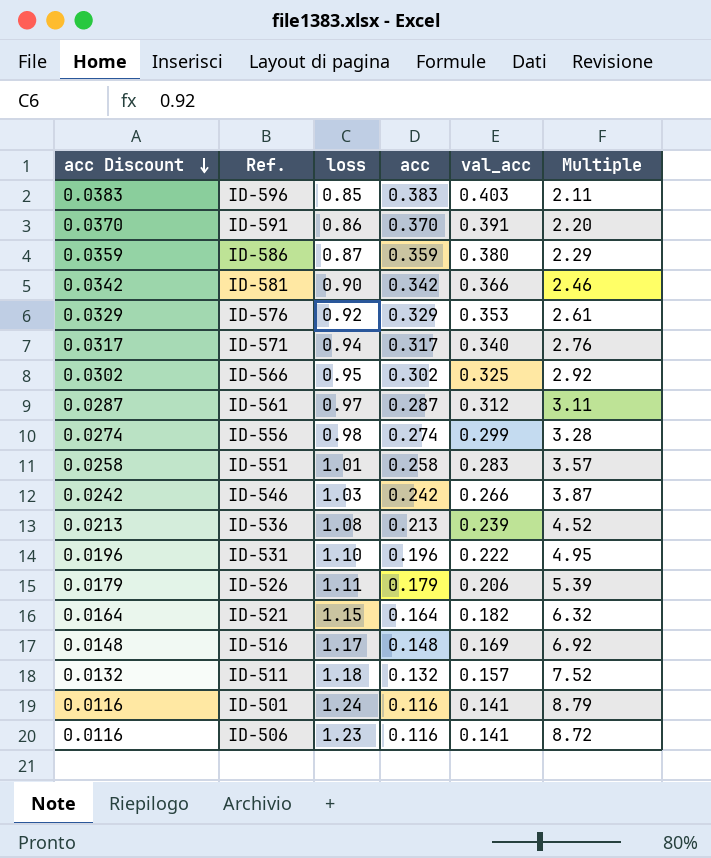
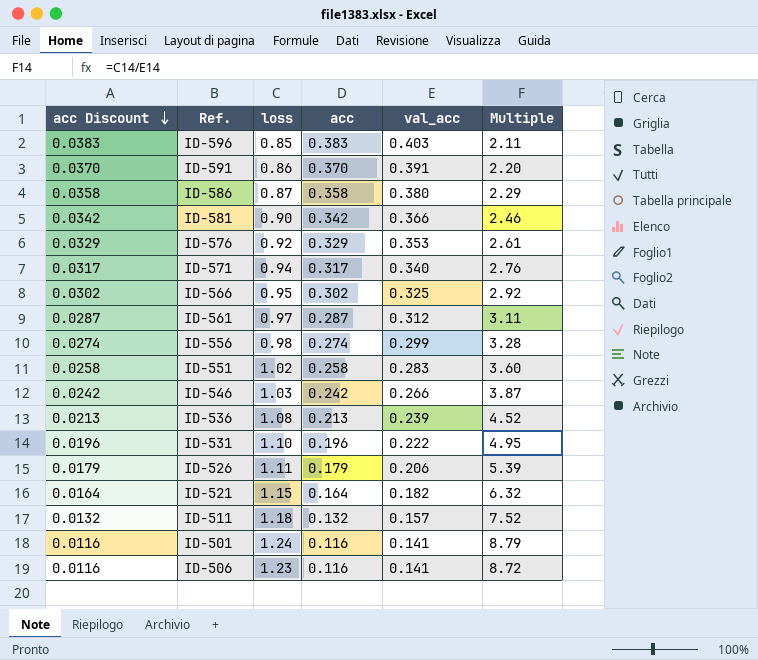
row ID-516: 0.0148 | 1.17 | 0.148 | 0.169 | 6.92 -> none
ID-586 | acc Discount: 0.0359 -> 0.0358
ID-586 | acc: 0.359 -> 0.358
ID-551 | loss: 1.01 -> 1.02
ID-551 | Multiple: 3.57 -> 3.60

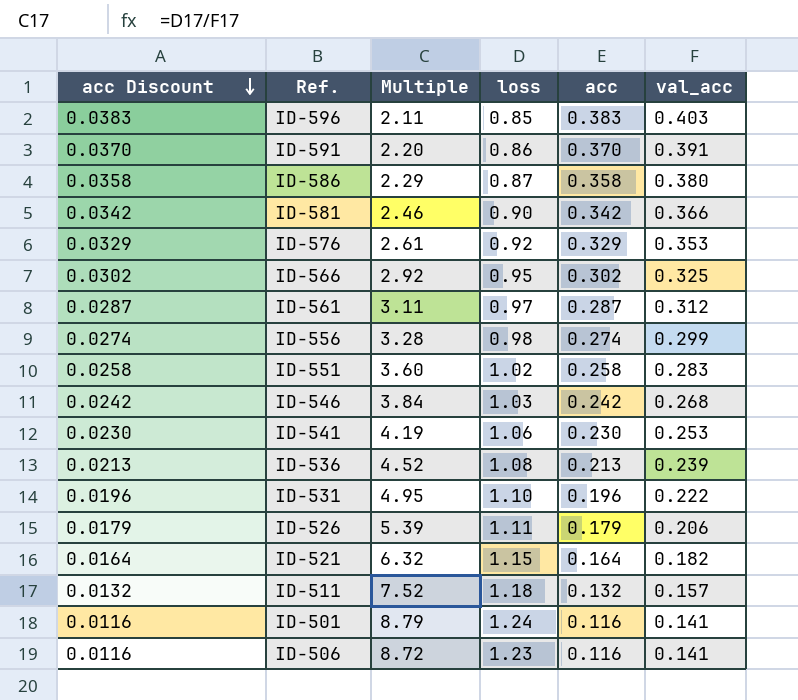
column Multiple | position: 6 -> 3
row ID-571: 0.0317 | 0.94 | 0.317 | 0.340 | 2.76 -> none
ID-546 | Multiple: 3.87 -> 3.84
ID-546 | val_acc: 0.266 -> 0.268
row ID-541: none -> 0.0230 | 4.19 | 1.06 | 0.230 | 0.253

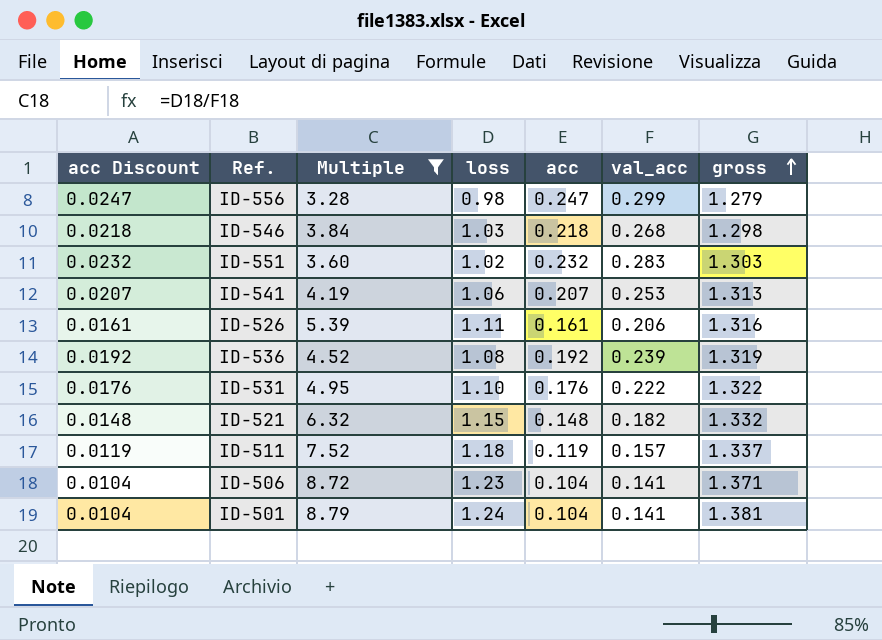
filter: none -> Multiple >= 3.28
row order: acc Discount descending -> gross ascending
column gross | formula: none -> [loss] + [val_acc]
ID-556 | acc Discount: 0.0274 -> 0.0247
ID-556 | acc: 0.274 -> 0.247
ID-546 | acc Discount: 0.0242 -> 0.0218
ID-546 | acc: 0.242 -> 0.218
ID-551 | acc Discount: 0.0258 -> 0.0232
ID-551 | acc: 0.258 -> 0.232
ID-541 | acc Discount: 0.0230 -> 0.0207
ID-541 | acc: 0.230 -> 0.207
ID-526 | acc Discount: 0.0179 -> 0.0161
ID-526 | acc: 0.179 -> 0.161
ID-536 | acc Discount: 0.0213 -> 0.0192
ID-536 | acc: 0.213 -> 0.192
ID-531 | acc Discount: 0.0196 -> 0.0176
ID-531 | acc: 0.196 -> 0.176
ID-521 | acc Discount: 0.0164 -> 0.0148
ID-521 | acc: 0.164 -> 0.148
ID-511 | acc Discount: 0.0132 -> 0.0119
ID-511 | acc: 0.132 -> 0.119
ID-506 | acc Discount: 0.0116 -> 0.0104
ID-506 | acc: 0.116 -> 0.104
ID-501 | acc Discount: 0.0116 -> 0.0104
ID-501 | acc: 0.116 -> 0.104

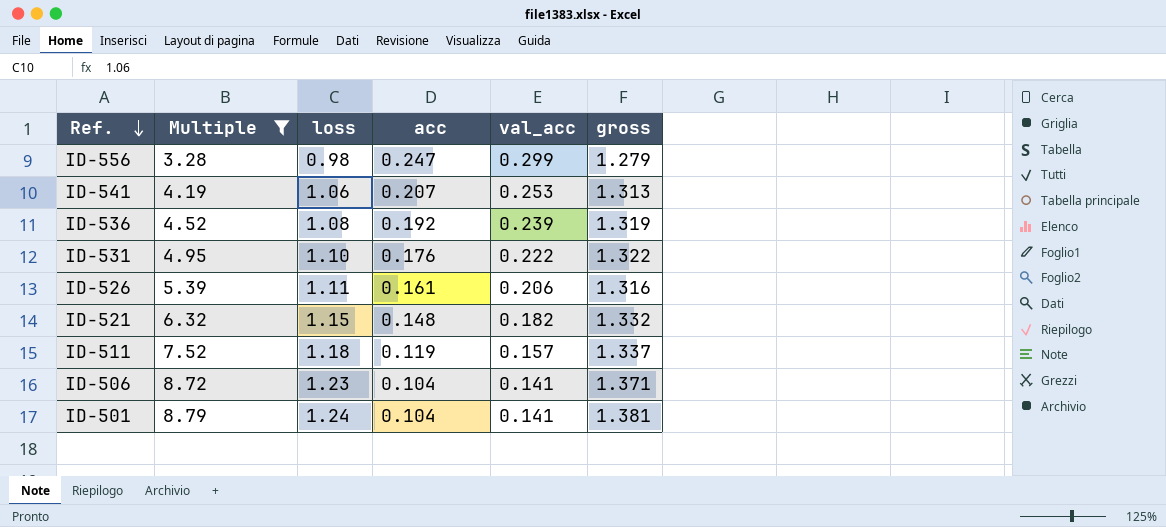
row order: gross ascending -> Ref. descending
column acc Discount | formula: [acc] * 0.1 -> none
row ID-546: 0.0218 | 3.84 | 1.03 | 0.218 | 0.268 | 1.298 -> none
row ID-551: 0.0232 | 3.60 | 1.02 | 0.232 | 0.283 | 1.303 -> none

